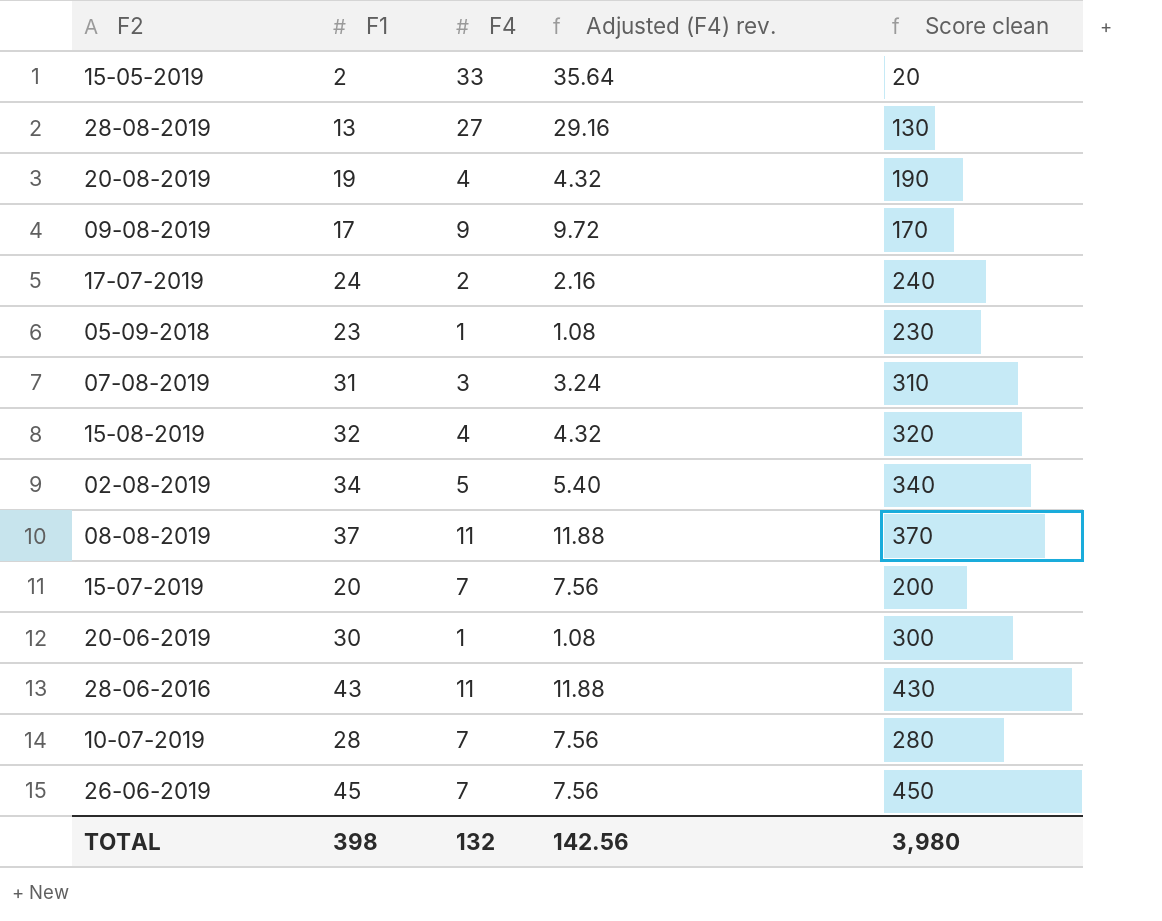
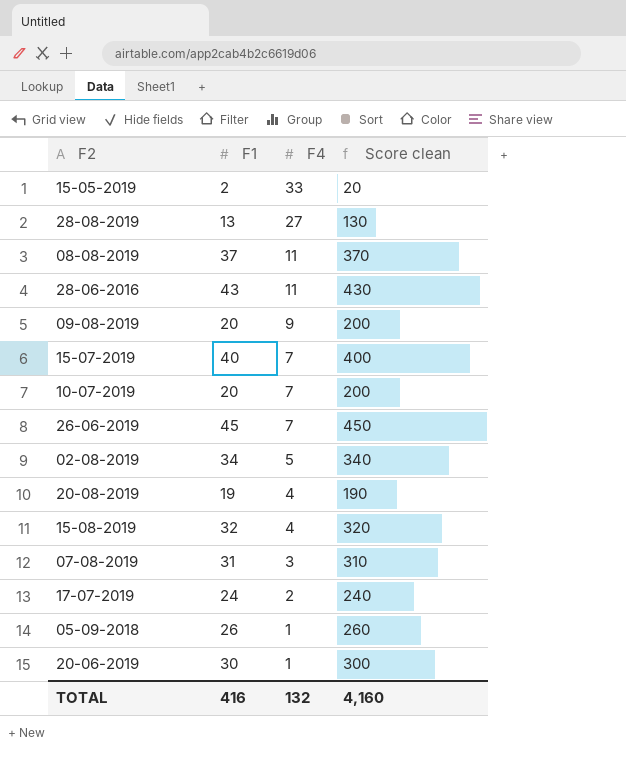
row order: none -> F4 descending
column Adjusted (F4) rev. | formula: [F4] * 1.08 -> none
09-08-2019 | F1: 17 -> 20
09-08-2019 | Score clean: 170 -> 200
15-07-2019 | F1: 20 -> 40
15-07-2019 | Score clean: 200 -> 400
10-07-2019 | F1: 28 -> 20
10-07-2019 | Score clean: 280 -> 200
05-09-2018 | F1: 23 -> 26
05-09-2018 | Score clean: 230 -> 260
TOTAL | F1: 398 -> 416
TOTAL | Score clean: 3,980 -> 4,160

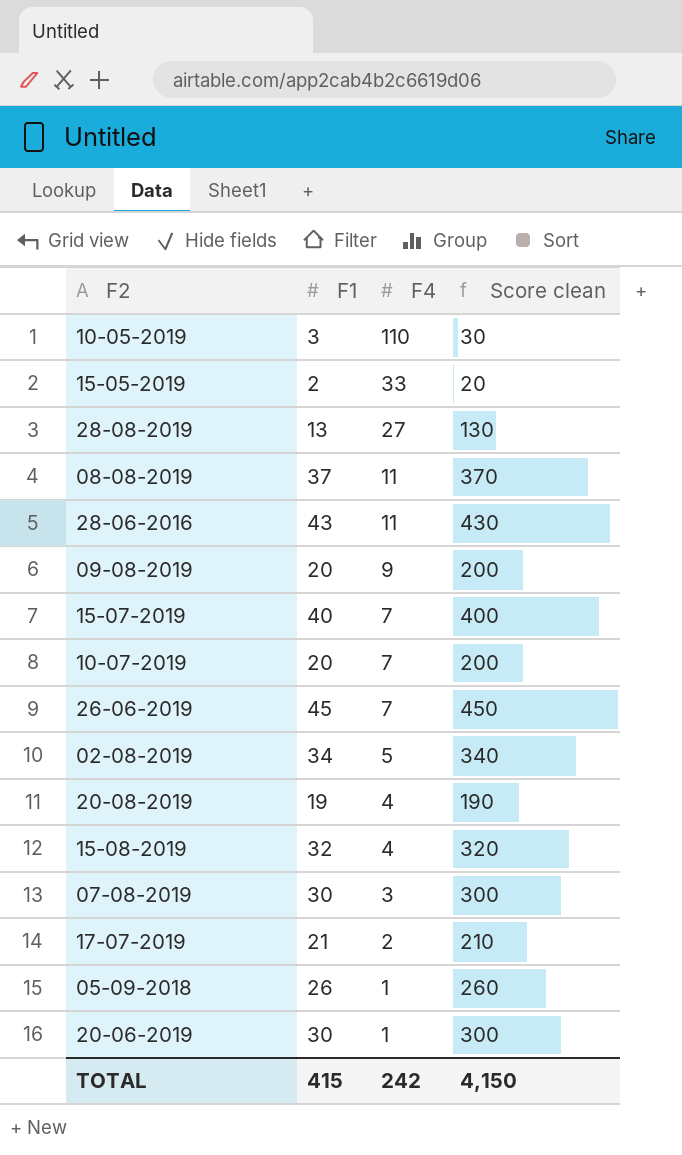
row 10-05-2019: none -> 3 | 110 | 30
07-08-2019 | F1: 31 -> 30
07-08-2019 | Score clean: 310 -> 300
17-07-2019 | F1: 24 -> 21
17-07-2019 | Score clean: 240 -> 210
TOTAL | F1: 416 -> 415
TOTAL | F4: 132 -> 242
TOTAL | Score clean: 4,160 -> 4,150

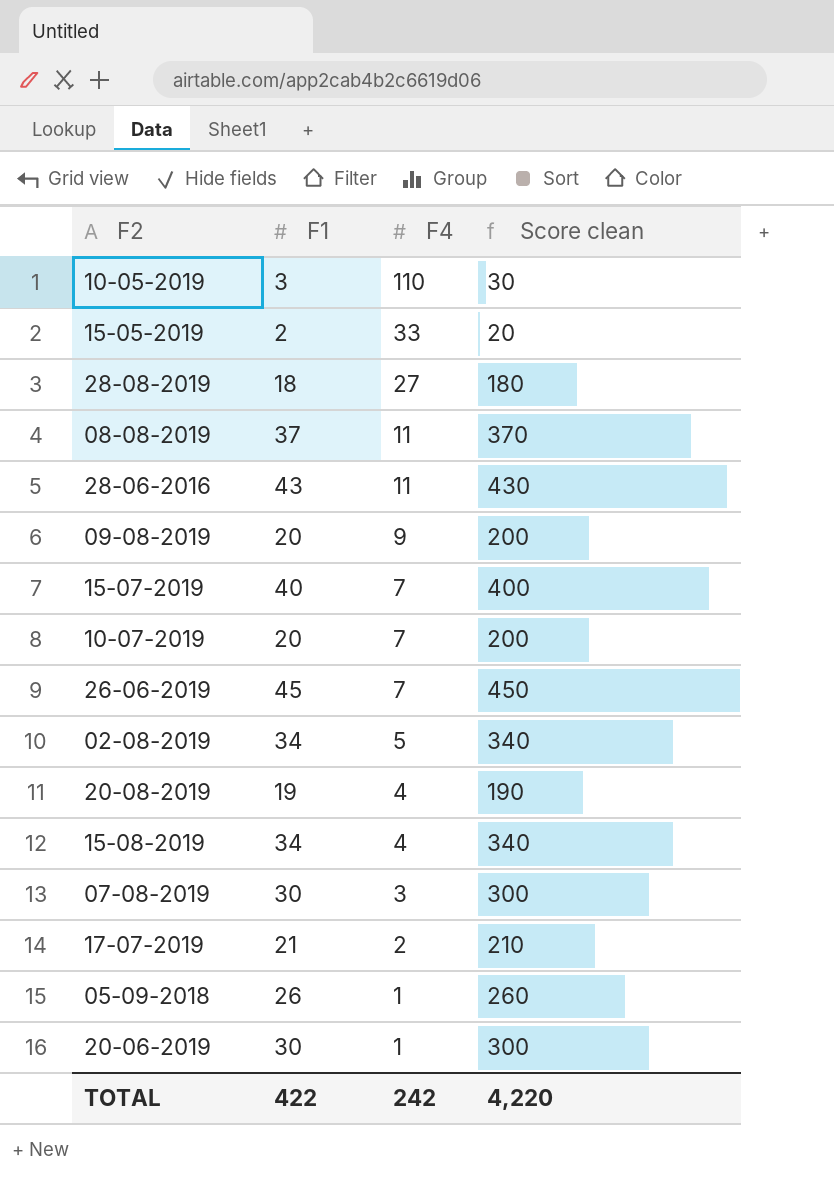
28-08-2019 | F1: 13 -> 18
28-08-2019 | Score clean: 130 -> 180
15-08-2019 | F1: 32 -> 34
15-08-2019 | Score clean: 320 -> 340
TOTAL | F1: 415 -> 422
TOTAL | Score clean: 4,150 -> 4,220

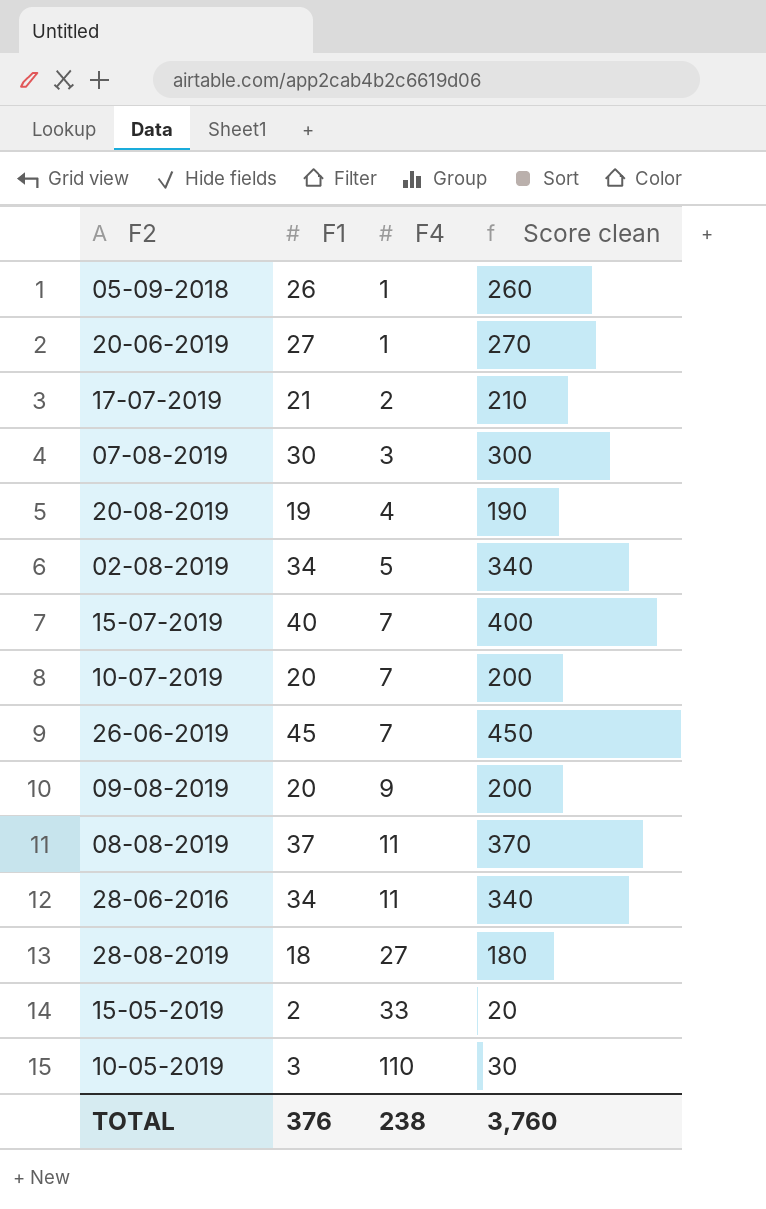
row order: F4 descending -> F4 ascending
row 15-08-2019: 34 | 4 | 340 -> none
20-06-2019 | F1: 30 -> 27
20-06-2019 | Score clean: 300 -> 270
28-06-2016 | F1: 43 -> 34
28-06-2016 | Score clean: 430 -> 340
TOTAL | F1: 422 -> 376
TOTAL | F4: 242 -> 238
TOTAL | Score clean: 4,220 -> 3,760

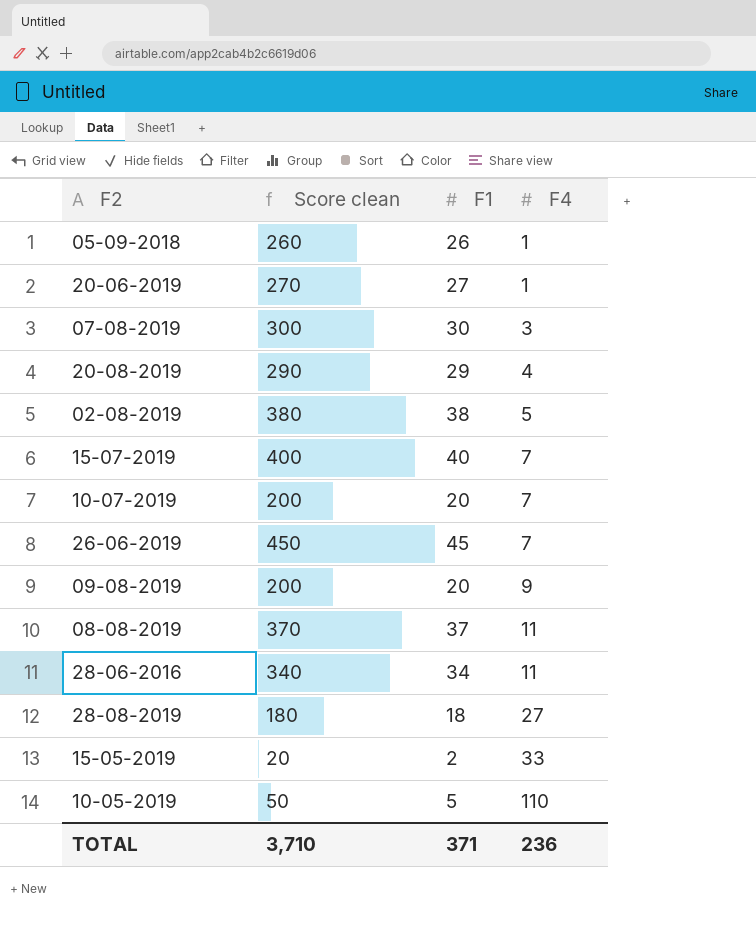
column Score clean | position: 4 -> 2
row 17-07-2019: 21 | 2 | 210 -> none
20-08-2019 | Score clean: 190 -> 290
20-08-2019 | F1: 19 -> 29
02-08-2019 | Score clean: 340 -> 380
02-08-2019 | F1: 34 -> 38
10-05-2019 | Score clean: 30 -> 50
10-05-2019 | F1: 3 -> 5
TOTAL | Score clean: 3,760 -> 3,710
TOTAL | F1: 376 -> 371
TOTAL | F4: 238 -> 236

